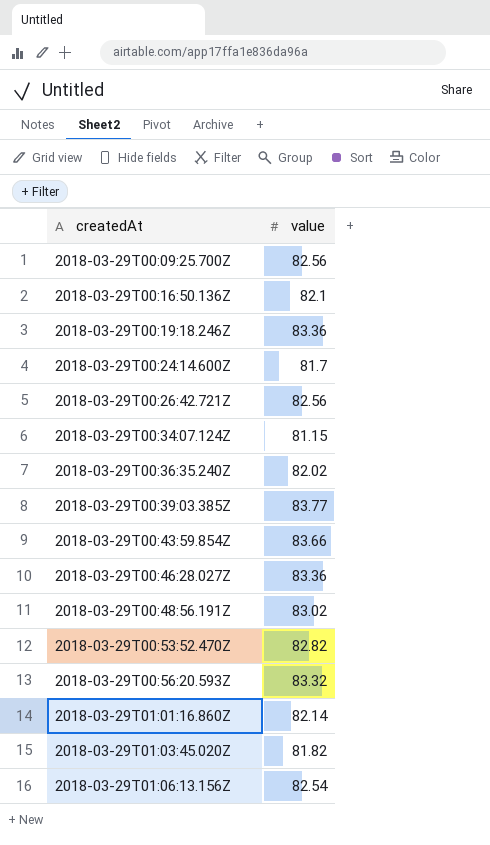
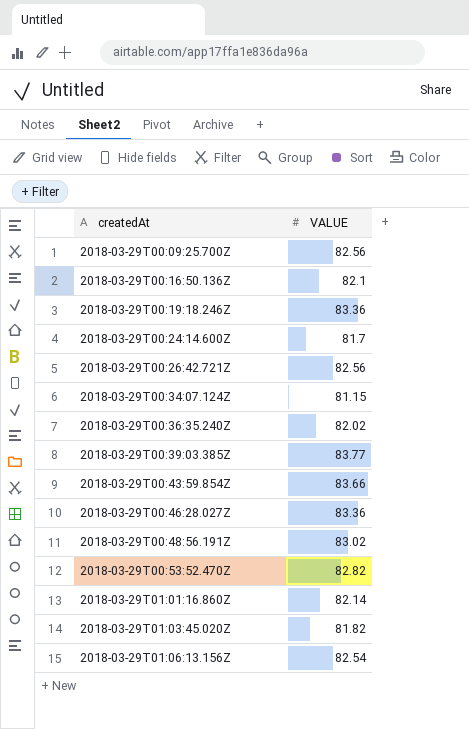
column name: value -> VALUE
row 2018-03-29T00:56:20.593Z: 83.32 -> none

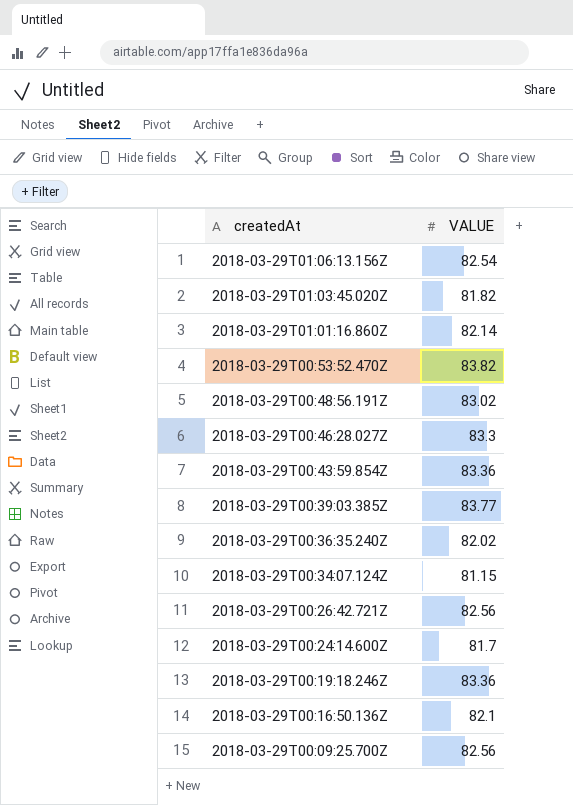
row order: createdAt ascending -> createdAt descending
2018-03-29T00:53:52.470Z | VALUE: 82.82 -> 83.82
2018-03-29T00:46:28.027Z | VALUE: 83.36 -> 83.3
2018-03-29T00:43:59.854Z | VALUE: 83.66 -> 83.36

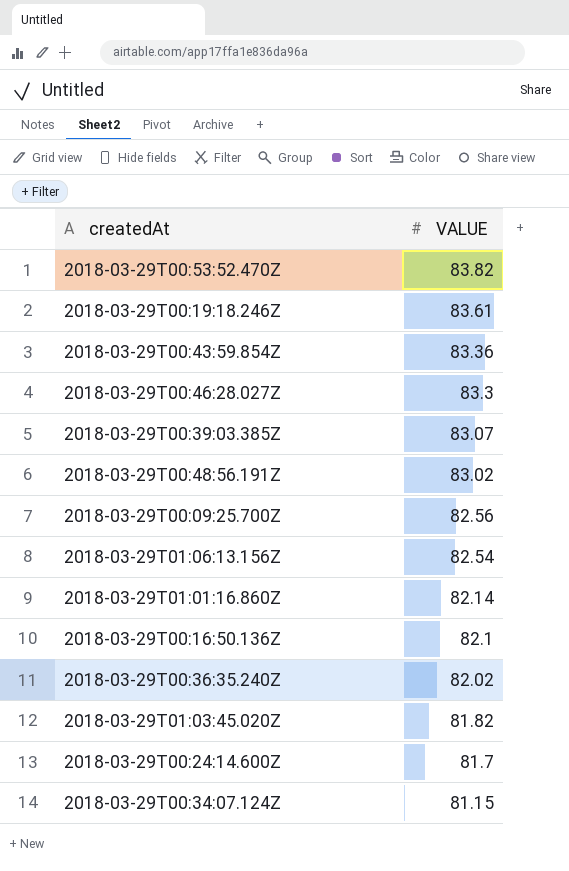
row order: createdAt descending -> VALUE descending
row 2018-03-29T00:26:42.721Z: 82.56 -> none
2018-03-29T00:19:18.246Z | VALUE: 83.36 -> 83.61
2018-03-29T00:39:03.385Z | VALUE: 83.77 -> 83.07

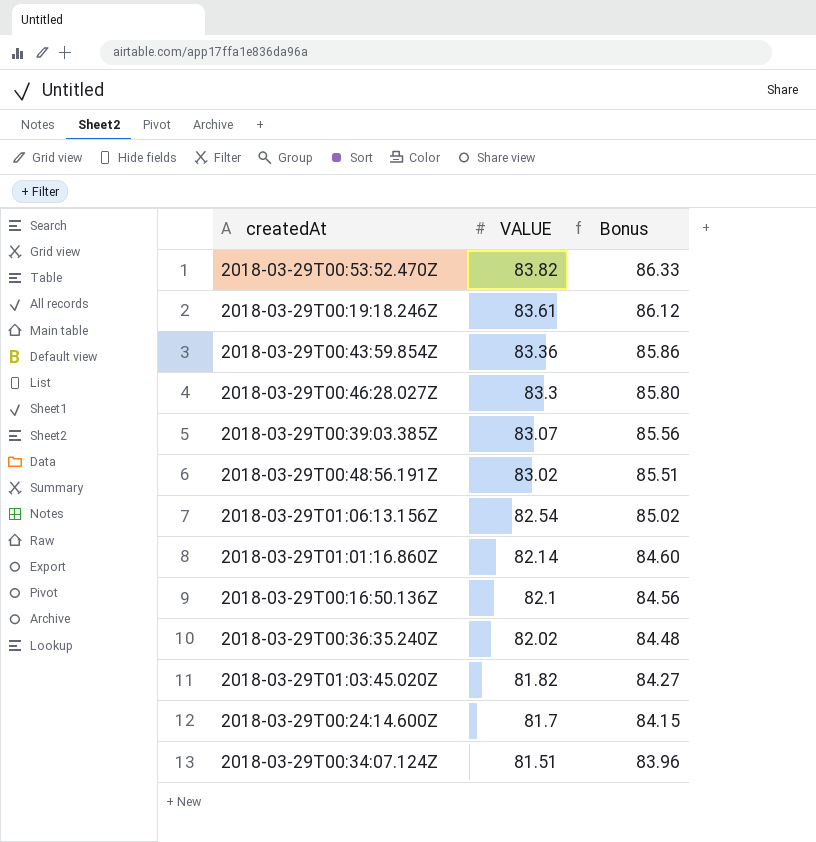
column Bonus | formula: none -> [VALUE] * 1.03
row 2018-03-29T00:09:25.700Z: 82.56 -> none
2018-03-29T00:34:07.124Z | VALUE: 81.15 -> 81.51

